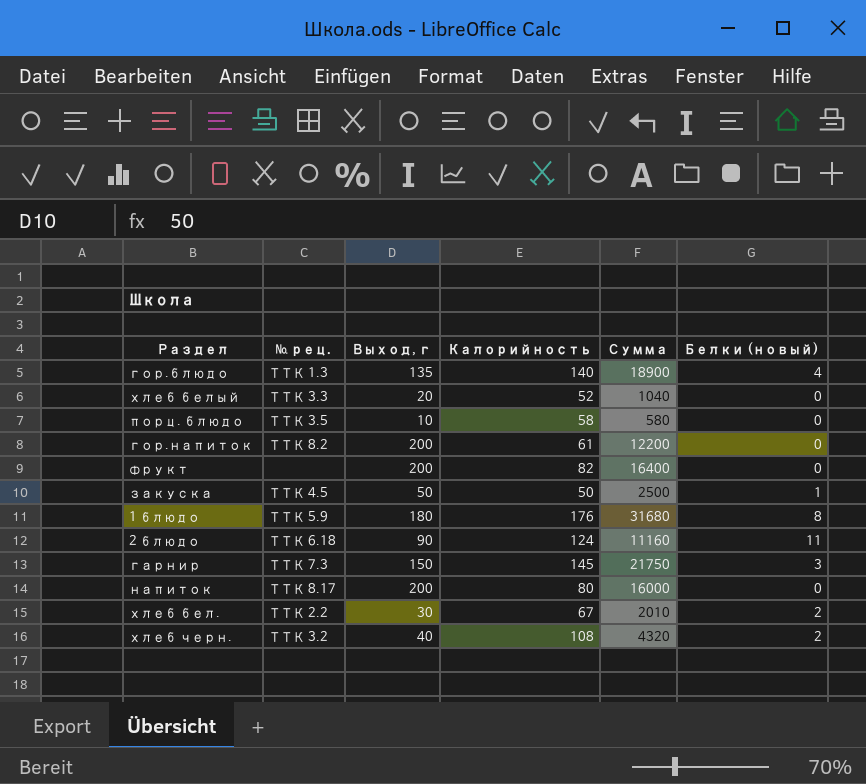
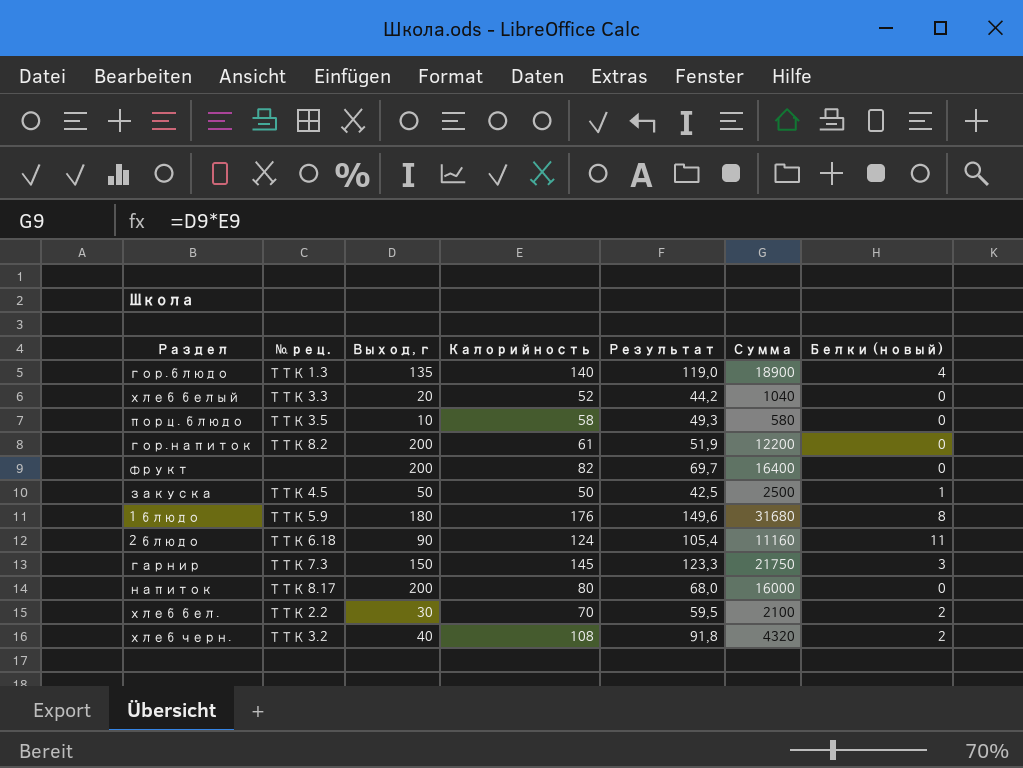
column Результат | formula: none -> [Калорийность] * 0,85
хлеб бел. | Калорийность: 67 -> 70
хлеб бел. | Сумма: 2010 -> 2100

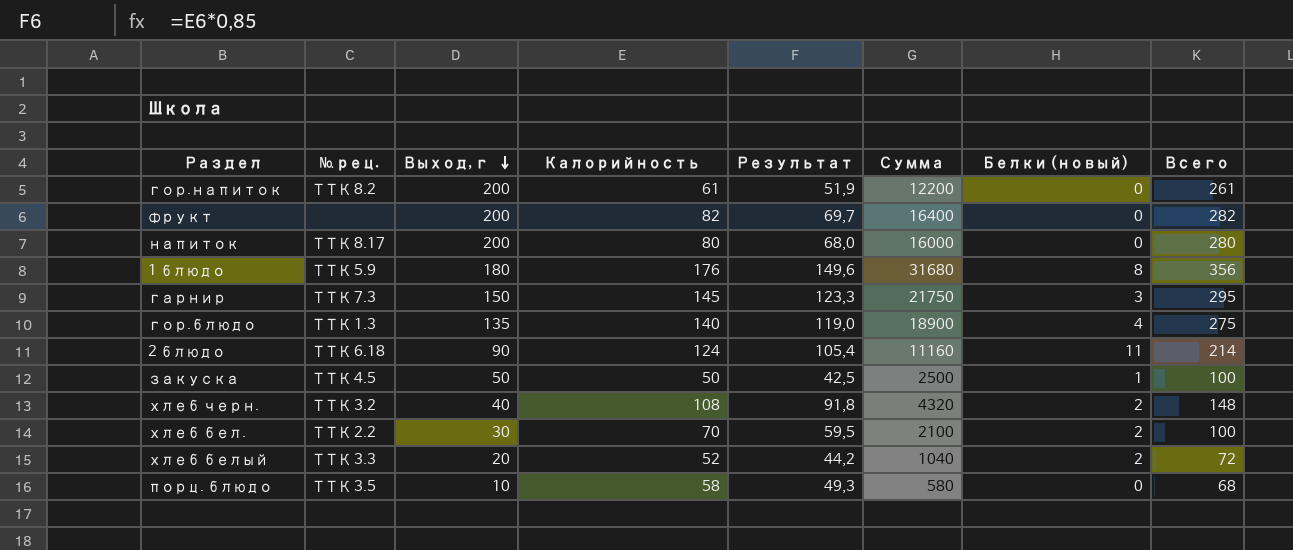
row order: none -> Выход, г descending
column Всего | formula: none -> [Выход, г] + [Калорийность]
хлеб белый | Белки (новый): 0 -> 2

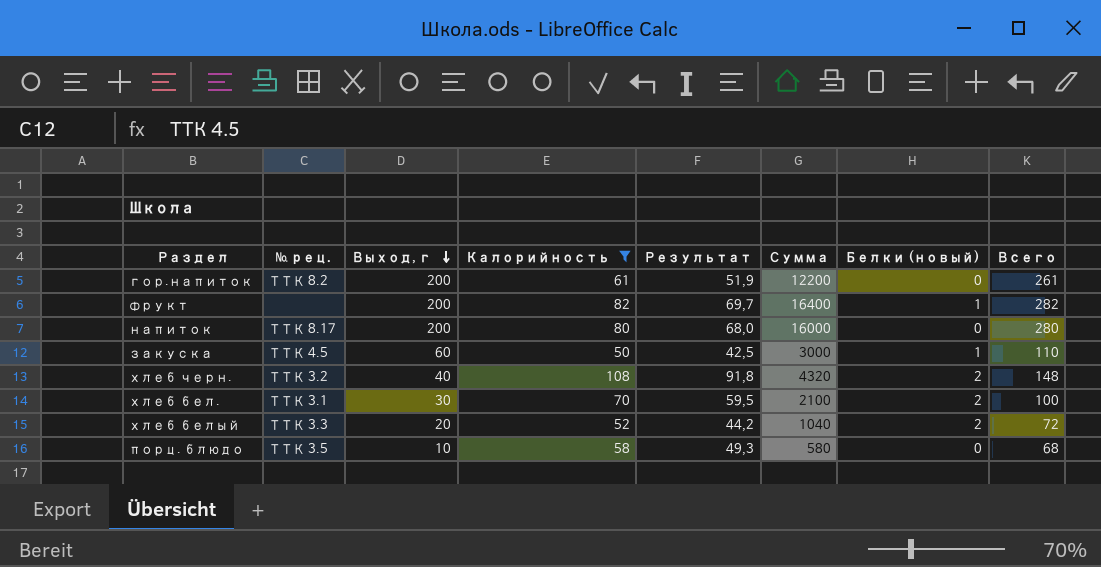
filter: none -> Калорийность <= 108
фрукт | Белки (новый): 0 -> 1
закуска | Выход, г: 50 -> 60
закуска | Сумма: 2500 -> 3000
закуска | Всего: 100 -> 110
хлеб бел. | № рец.: ТТК 2.2 -> ТТК 3.1

